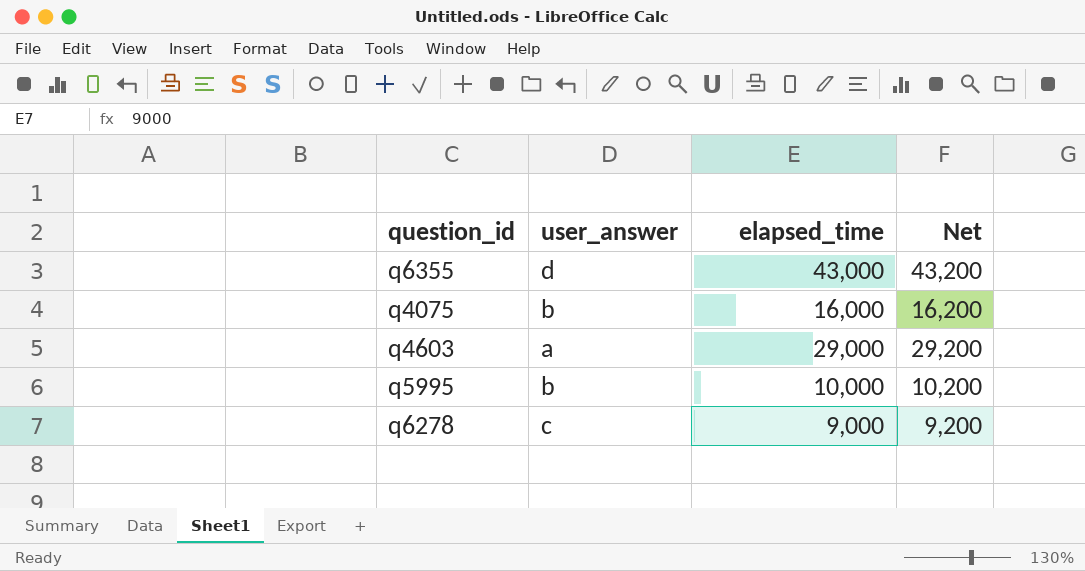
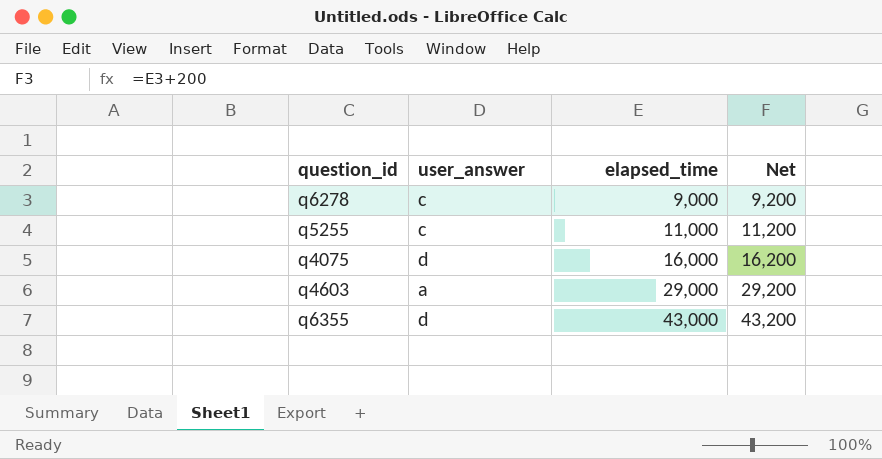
row order: none -> elapsed_time ascending
row q5995: b | 10,000 | 10,200 -> none
row q5255: none -> c | 11,000 | 11,200
q4075 | user_answer: b -> d

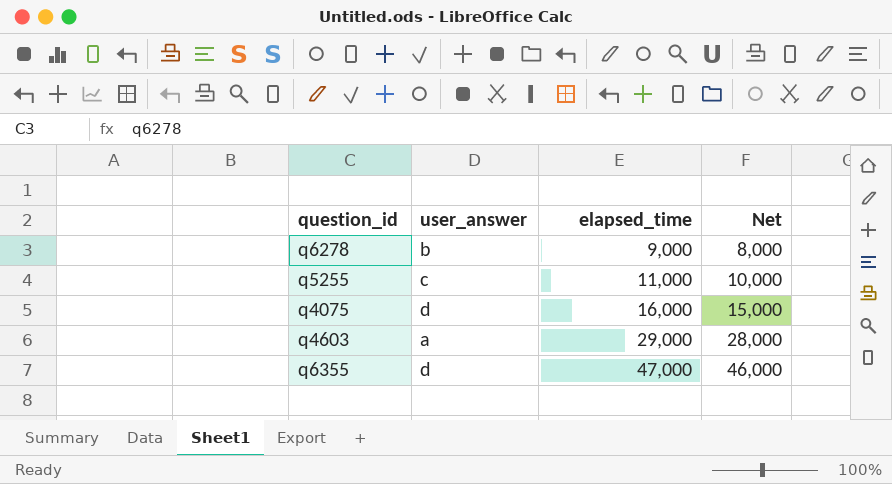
column Net | formula: [elapsed_time] + 200 -> [elapsed_time] - 1000
q6278 | user_answer: c -> b
q6355 | elapsed_time: 43,000 -> 47,000

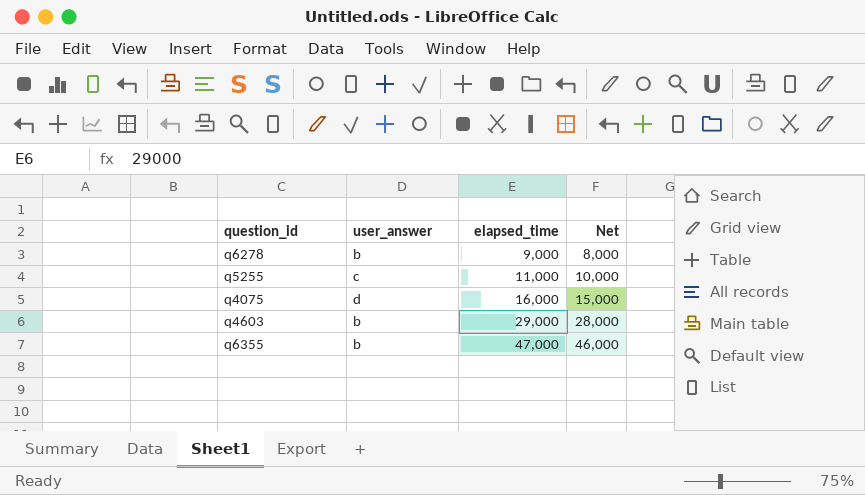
q4603 | user_answer: a -> b
q6355 | user_answer: d -> b

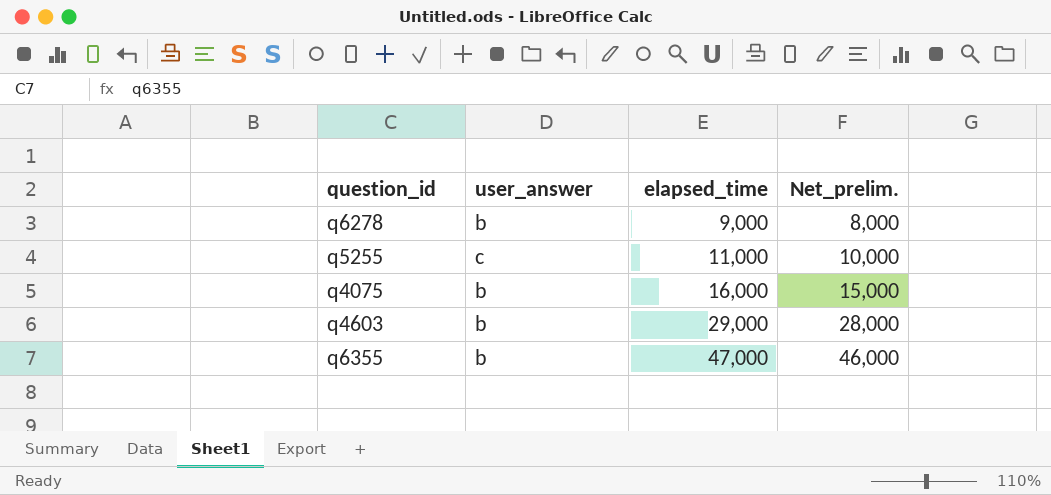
column name: Net -> Net_prelim.
q4075 | user_answer: d -> b

